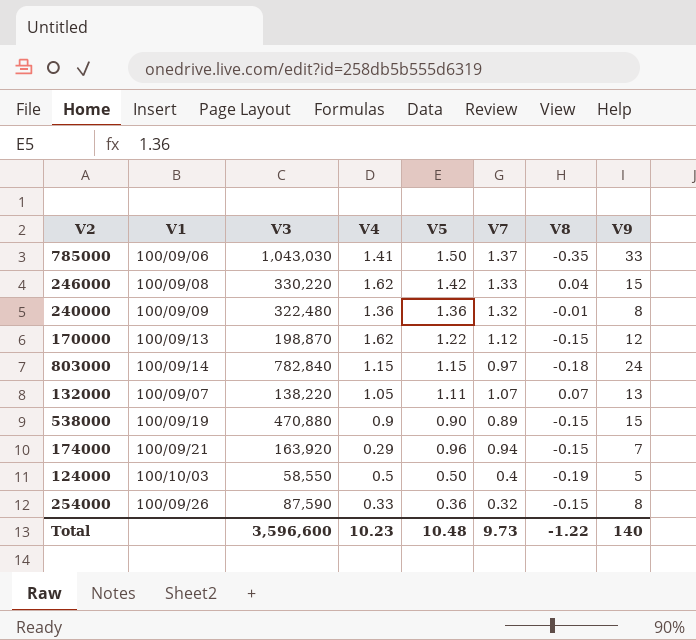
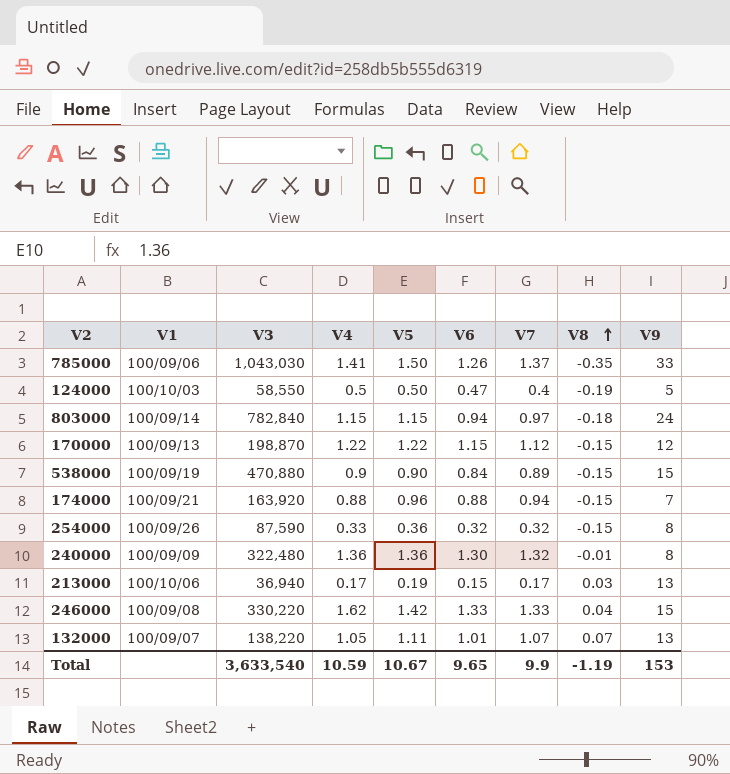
row order: none -> V8 ascending
column V6 | position: none -> 6
170000 | V4: 1.62 -> 1.22
174000 | V4: 0.29 -> 0.88
row 213000: none -> 100/10/06 | 36,940 | 0.17 | 0.19 | 0.15 | 0.17 | 0.03 | 13
Total | V3: 3,596,600 -> 3,633,540
Total | V4: 10.23 -> 10.59
Total | V5: 10.48 -> 10.67
Total | V7: 9.73 -> 9.9
Total | V8: -1.22 -> -1.19
Total | V9: 140 -> 153

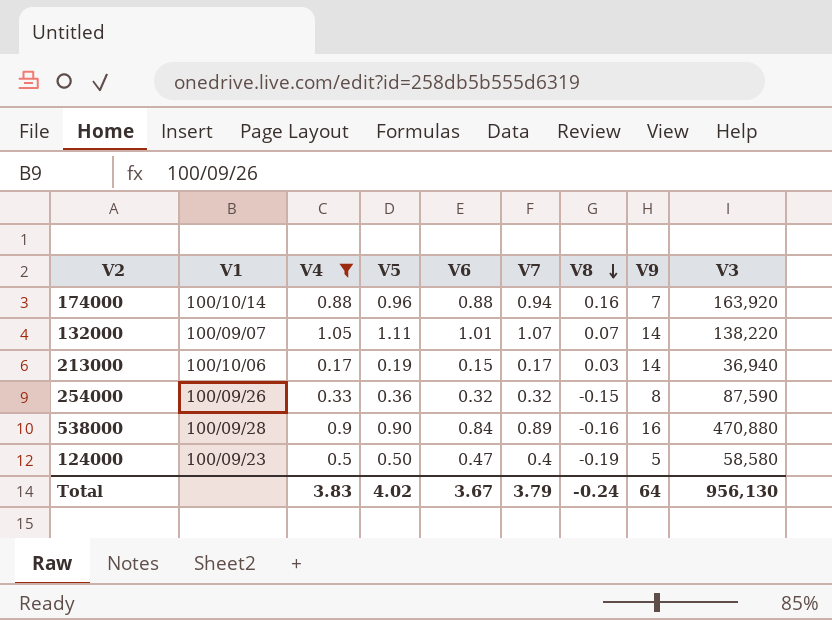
filter: none -> V4 <= 1.05
row order: V8 ascending -> V8 descending
column V3 | position: 3 -> 9
174000 | V1: 100/09/21 -> 100/10/14
174000 | V8: -0.15 -> 0.16
132000 | V9: 13 -> 14
213000 | V9: 13 -> 14
538000 | V1: 100/09/19 -> 100/09/28
538000 | V8: -0.15 -> -0.16
538000 | V9: 15 -> 16
124000 | V1: 100/10/03 -> 100/09/23
124000 | V3: 58,550 -> 58,580
Total | V4: 10.59 -> 3.83
Total | V5: 10.67 -> 4.02
Total | V6: 9.65 -> 3.67
Total | V7: 9.9 -> 3.79
Total | V8: -1.19 -> -0.24
Total | V9: 153 -> 64
Total | V3: 3,633,540 -> 956,130

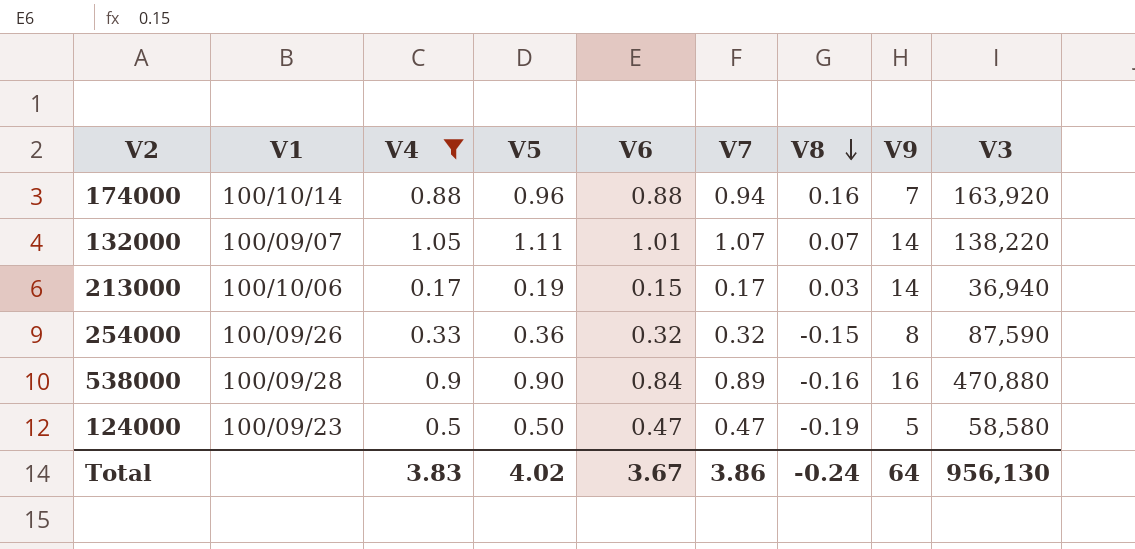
124000 | V7: 0.4 -> 0.47
Total | V7: 3.79 -> 3.86

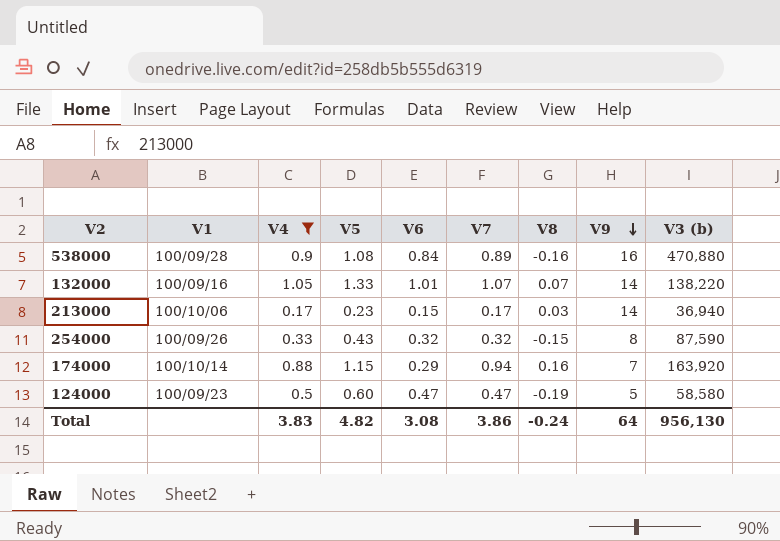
row order: V8 descending -> V9 descending
column name: V3 -> V3 (b)
538000 | V5: 0.90 -> 1.08
132000 | V1: 100/09/07 -> 100/09/16
132000 | V5: 1.11 -> 1.33
213000 | V5: 0.19 -> 0.23
254000 | V5: 0.36 -> 0.43
174000 | V5: 0.96 -> 1.15
174000 | V6: 0.88 -> 0.29
124000 | V5: 0.50 -> 0.60
Total | V5: 4.02 -> 4.82
Total | V6: 3.67 -> 3.08

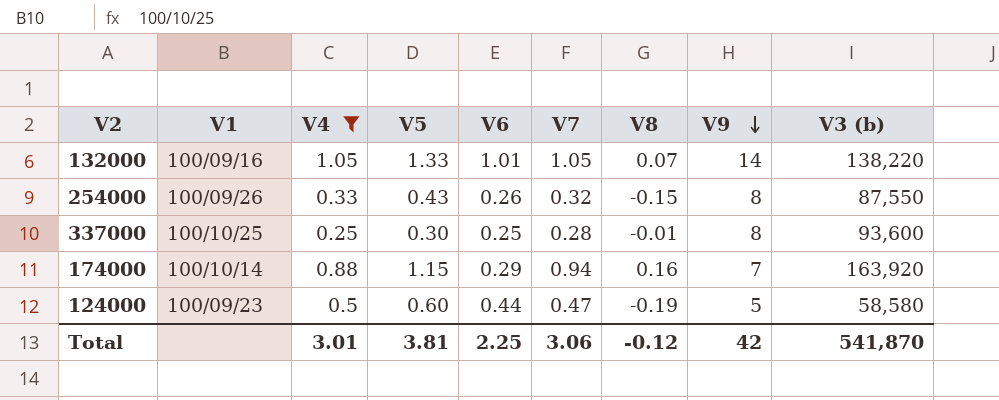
row 538000: 100/09/28 | 0.9 | 1.08 | 0.84 | 0.89 | -0.16 | 16 | 470,880 -> none
row 213000: 100/10/06 | 0.17 | 0.23 | 0.15 | 0.17 | 0.03 | 14 | 36,940 -> none
132000 | V7: 1.07 -> 1.05
254000 | V6: 0.32 -> 0.26
254000 | V3 (b): 87,590 -> 87,550
row 337000: none -> 100/10/25 | 0.25 | 0.30 | 0.25 | 0.28 | -0.01 | 8 | 93,600
124000 | V6: 0.47 -> 0.44
Total | V4: 3.83 -> 3.01
Total | V5: 4.82 -> 3.81
Total | V6: 3.08 -> 2.25
Total | V7: 3.86 -> 3.06
Total | V8: -0.24 -> -0.12
Total | V9: 64 -> 42
Total | V3 (b): 956,130 -> 541,870

